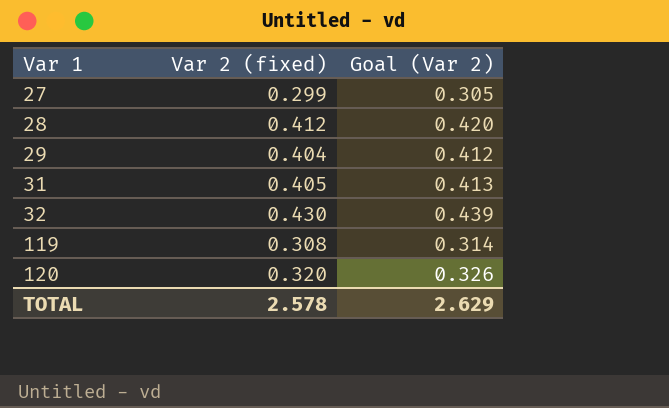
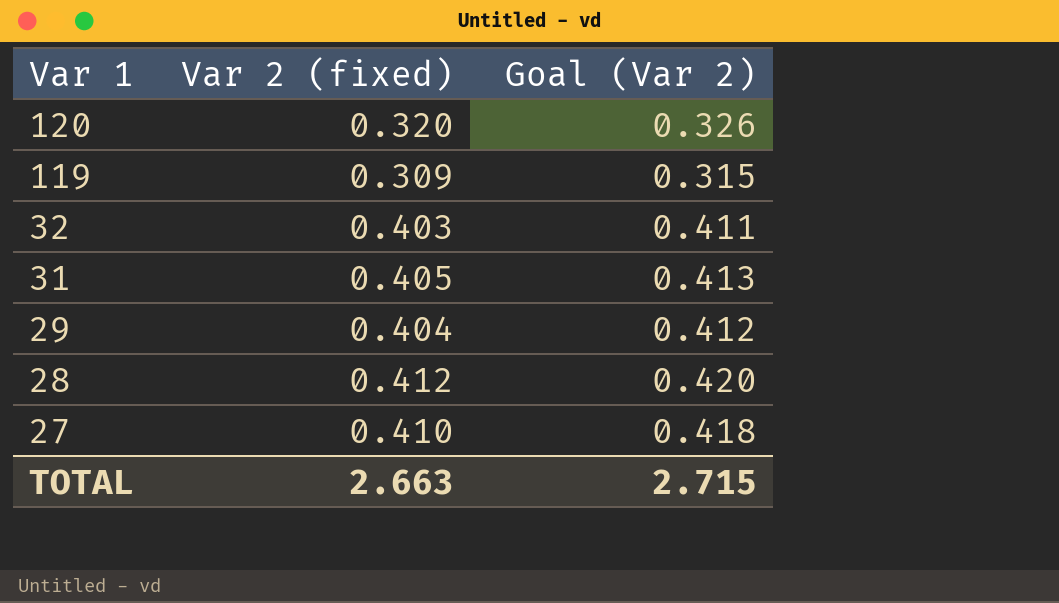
row order: Var 1 ascending -> Var 1 descending
119 | Var 2 (fixed): 0.308 -> 0.309
119 | Goal (Var 2): 0.314 -> 0.315
32 | Var 2 (fixed): 0.430 -> 0.403
32 | Goal (Var 2): 0.439 -> 0.411
27 | Var 2 (fixed): 0.299 -> 0.410
27 | Goal (Var 2): 0.305 -> 0.418
TOTAL | Var 2 (fixed): 2.578 -> 2.663
TOTAL | Goal (Var 2): 2.629 -> 2.715

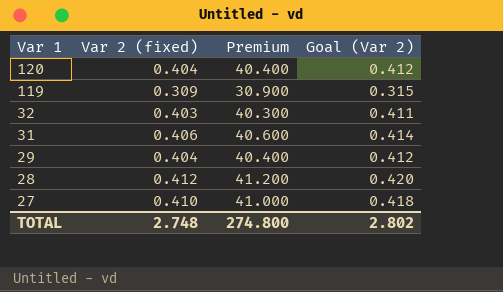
column Premium | formula: none -> [Var 2 (fixed)] * 100
120 | Var 2 (fixed): 0.320 -> 0.404
120 | Goal (Var 2): 0.326 -> 0.412
31 | Var 2 (fixed): 0.405 -> 0.406
31 | Goal (Var 2): 0.413 -> 0.414
TOTAL | Var 2 (fixed): 2.663 -> 2.748
TOTAL | Goal (Var 2): 2.715 -> 2.802

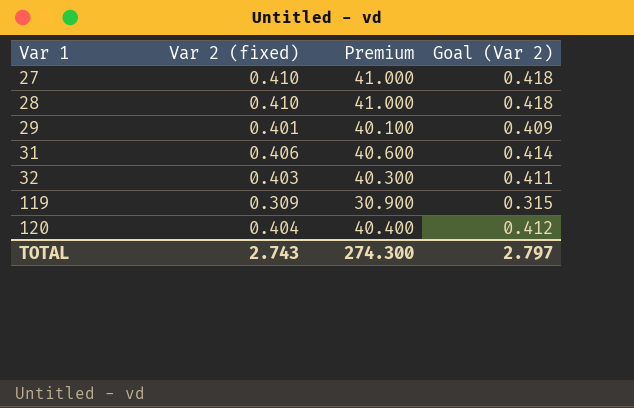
row order: Var 1 descending -> Var 1 ascending
28 | Var 2 (fixed): 0.412 -> 0.410
28 | Premium: 41.200 -> 41.000
28 | Goal (Var 2): 0.420 -> 0.418
29 | Var 2 (fixed): 0.404 -> 0.401
29 | Premium: 40.400 -> 40.100
29 | Goal (Var 2): 0.412 -> 0.409
TOTAL | Var 2 (fixed): 2.748 -> 2.743
TOTAL | Premium: 274.800 -> 274.300
TOTAL | Goal (Var 2): 2.802 -> 2.797

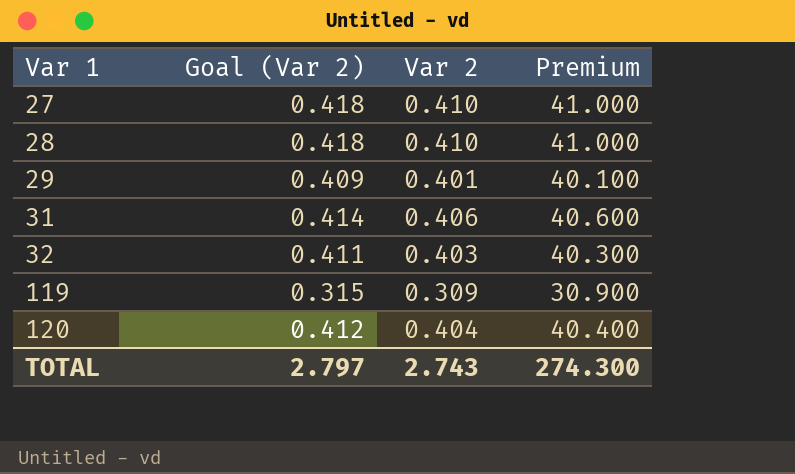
column Goal (Var 2) | position: 4 -> 2
column name: Var 2 (fixed) -> Var 2

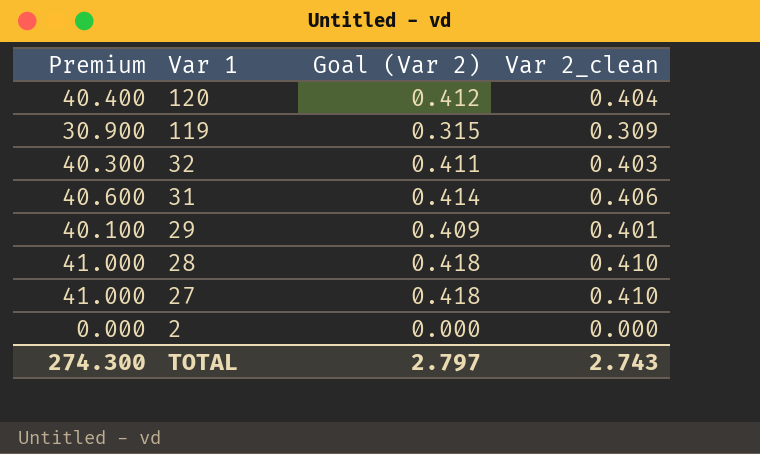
row order: Var 1 ascending -> Var 1 descending
column Premium | position: 4 -> 1
column name: Var 2 -> Var 2_clean
row 2: none -> 0.000 | 0.000 | 0.000

